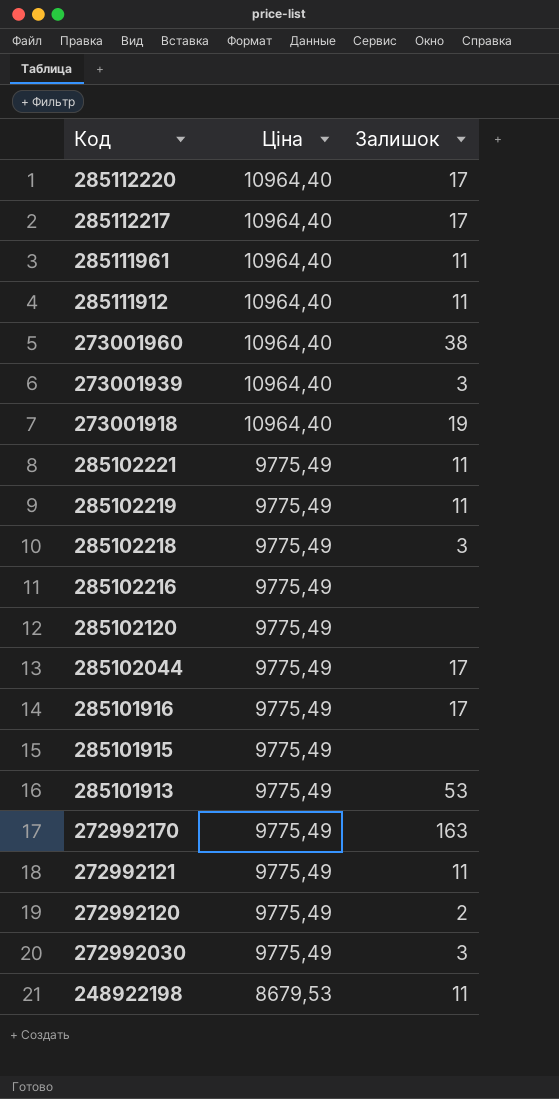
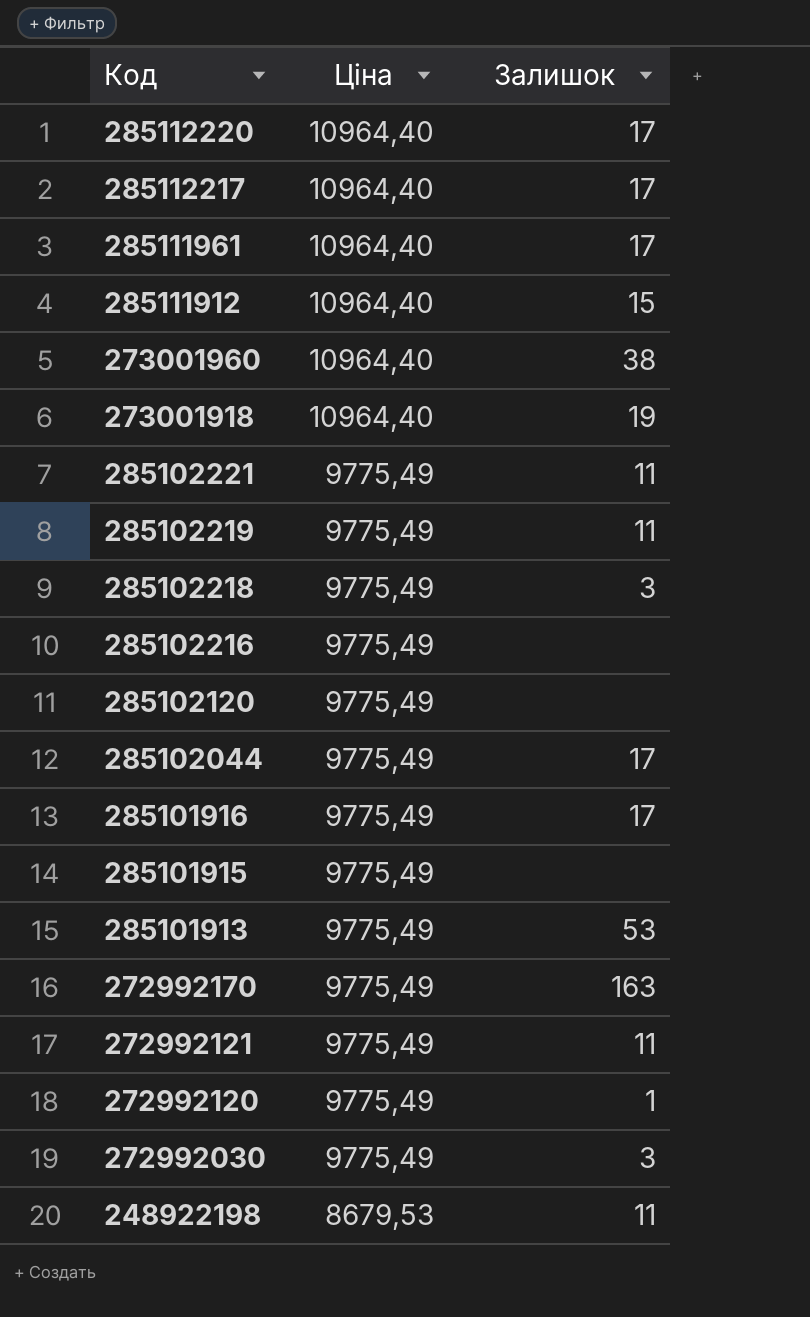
row 273001939: 10964,40 | 3 -> none
285111961 | Залишок: 11 -> 17
285111912 | Залишок: 11 -> 15
272992120 | Залишок: 2 -> 1

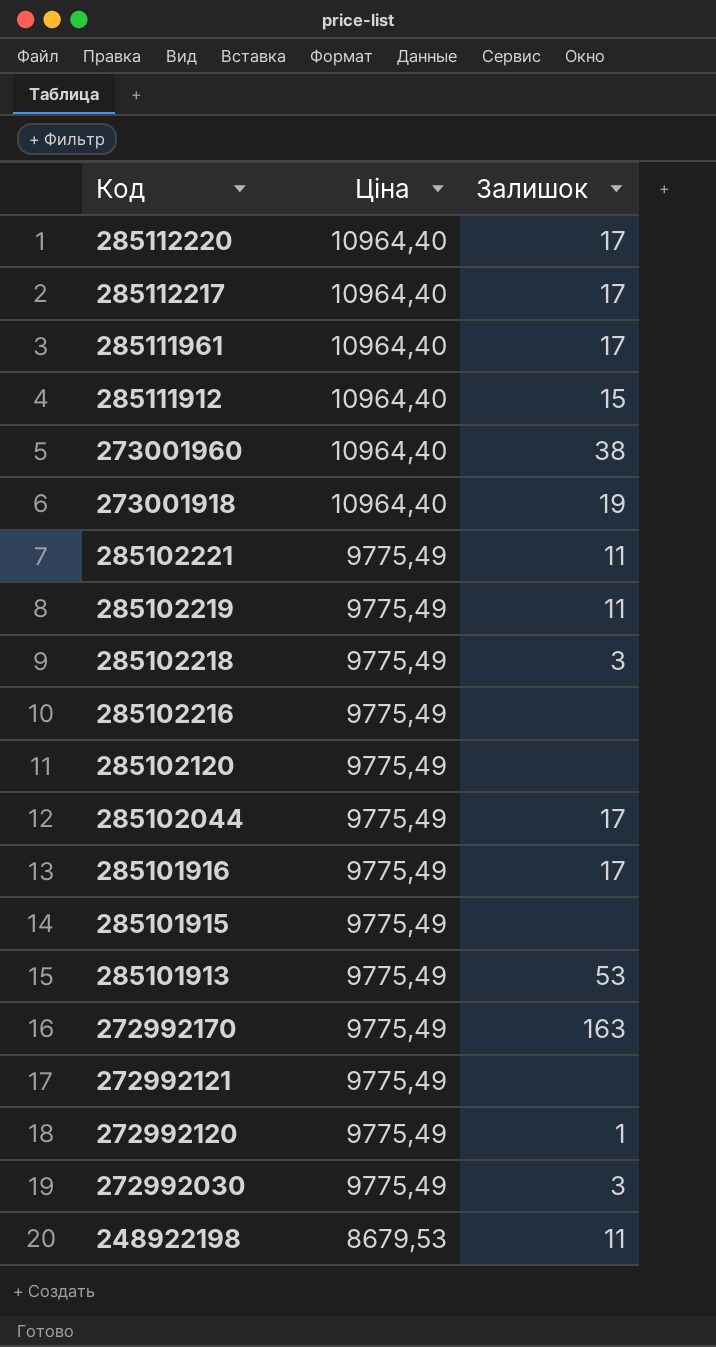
272992121 | Залишок: 11 -> none

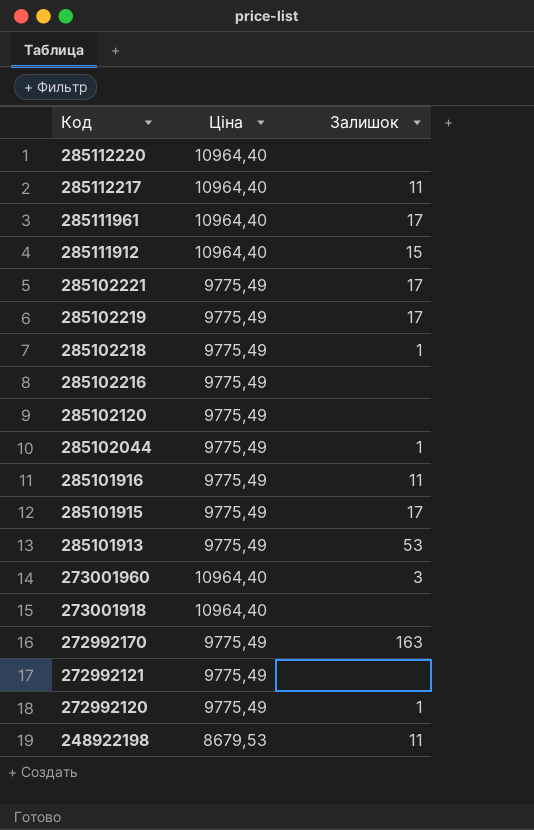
row order: Ціна descending -> Код descending
row 272992030: 9775,49 | 3 -> none
285112220 | Залишок: 17 -> none
285112217 | Залишок: 17 -> 11
285102221 | Залишок: 11 -> 17
285102219 | Залишок: 11 -> 17
285102218 | Залишок: 3 -> 1
285102044 | Залишок: 17 -> 1
285101916 | Залишок: 17 -> 11
285101915 | Залишок: none -> 17
273001960 | Залишок: 38 -> 3
273001918 | Залишок: 19 -> none

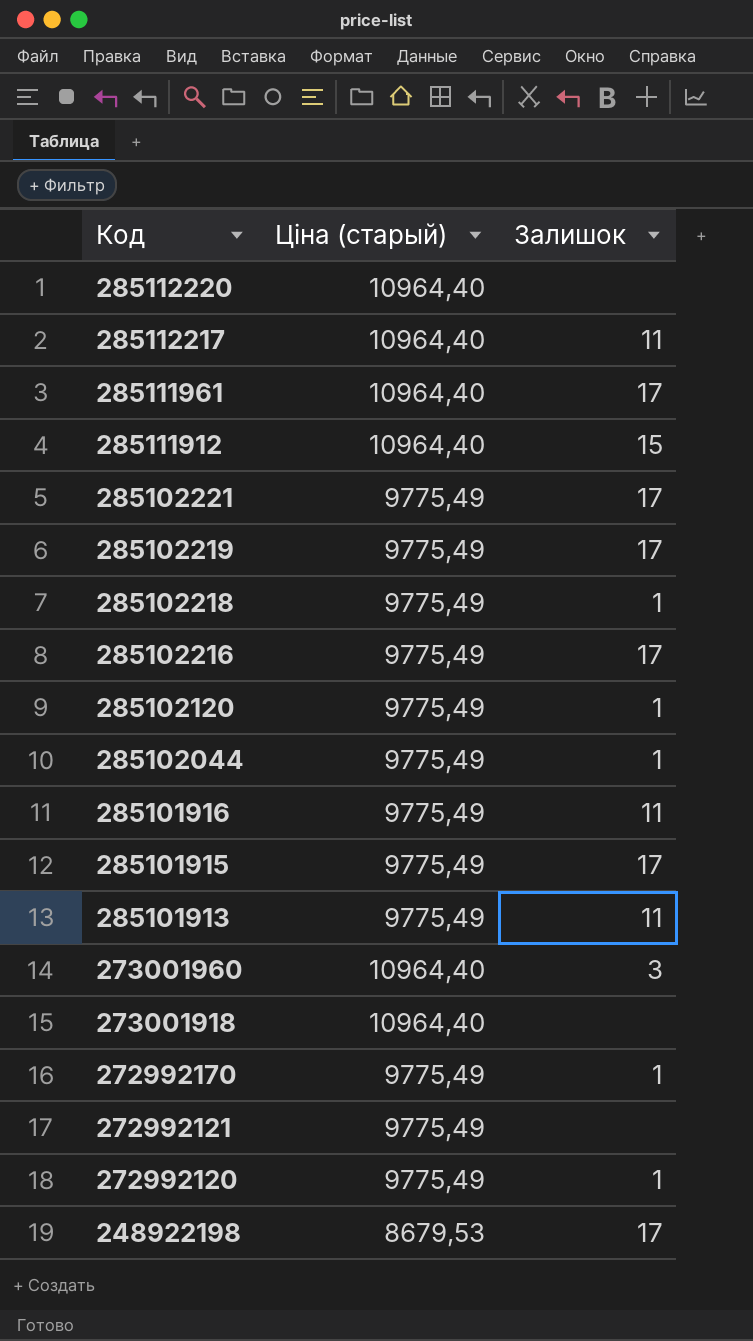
column name: Ціна -> Ціна (старый)
285102216 | Залишок: none -> 17
285102120 | Залишок: none -> 1
285101913 | Залишок: 53 -> 11
272992170 | Залишок: 163 -> 1
248922198 | Залишок: 11 -> 17

